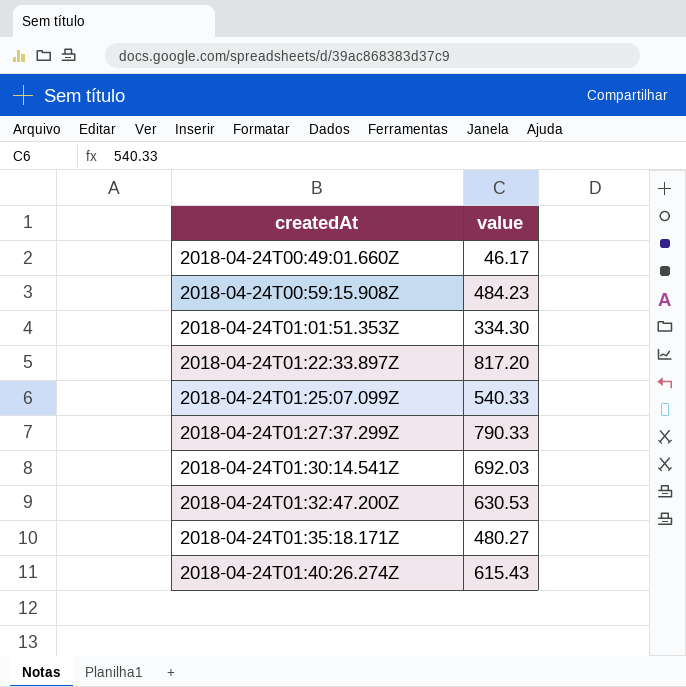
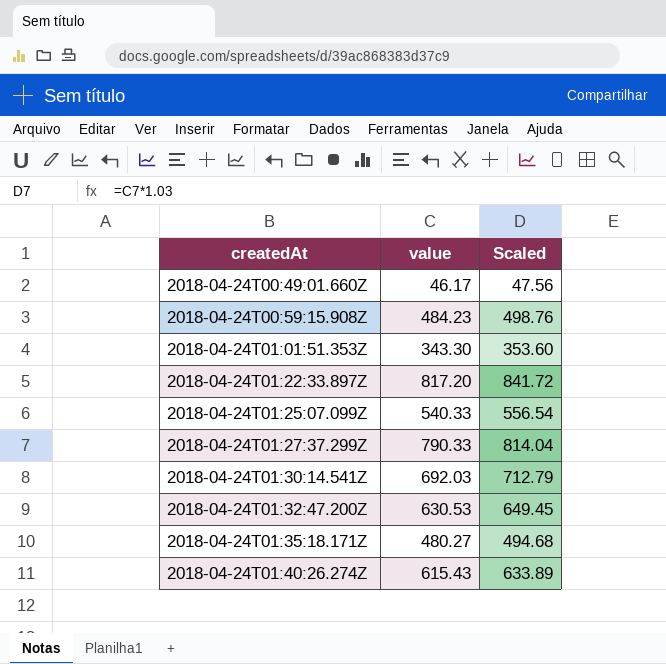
column Scaled | formula: none -> [value] * 1.03
2018-04-24T01:01:51.353Z | value: 334.30 -> 343.30

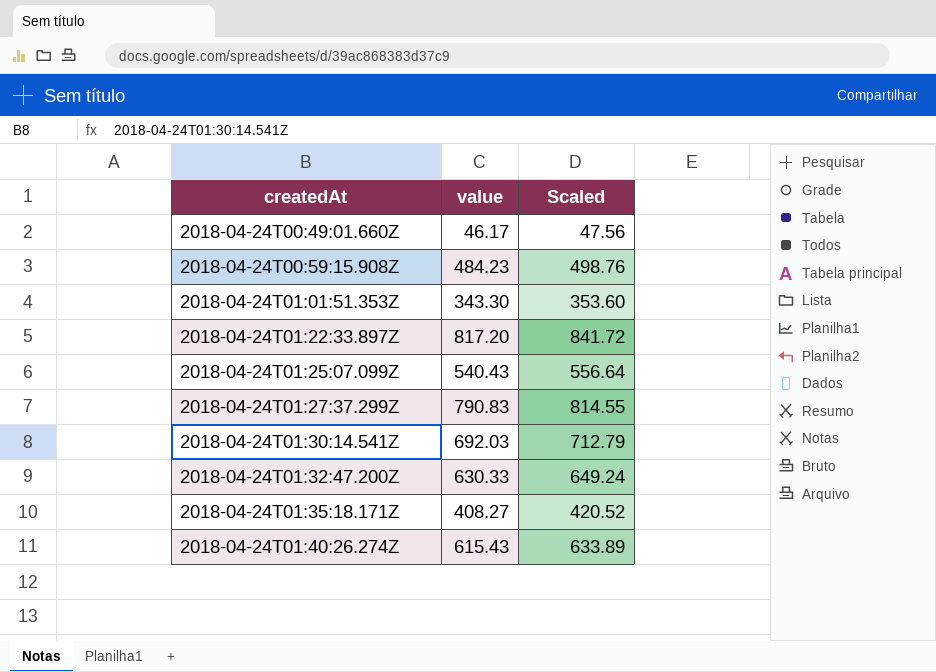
2018-04-24T01:25:07.099Z | value: 540.33 -> 540.43
2018-04-24T01:25:07.099Z | Scaled: 556.54 -> 556.64
2018-04-24T01:27:37.299Z | value: 790.33 -> 790.83
2018-04-24T01:27:37.299Z | Scaled: 814.04 -> 814.55
2018-04-24T01:32:47.200Z | value: 630.53 -> 630.33
2018-04-24T01:32:47.200Z | Scaled: 649.45 -> 649.24
2018-04-24T01:35:18.171Z | value: 480.27 -> 408.27
2018-04-24T01:35:18.171Z | Scaled: 494.68 -> 420.52

